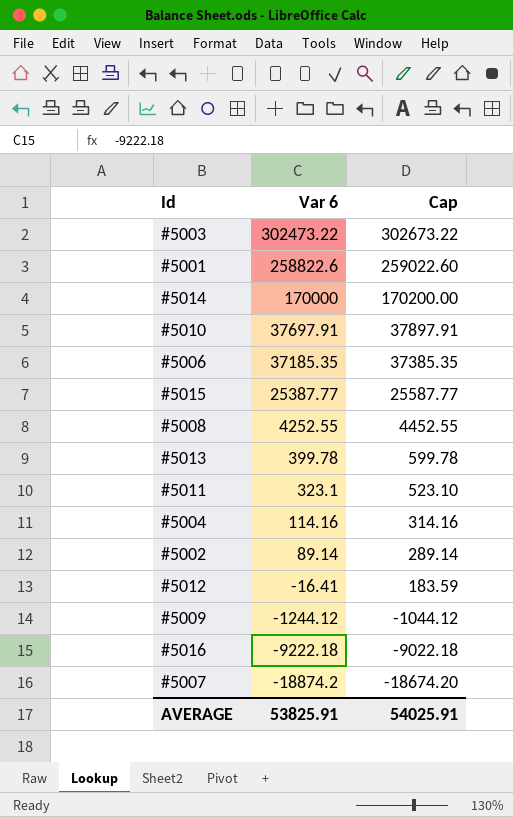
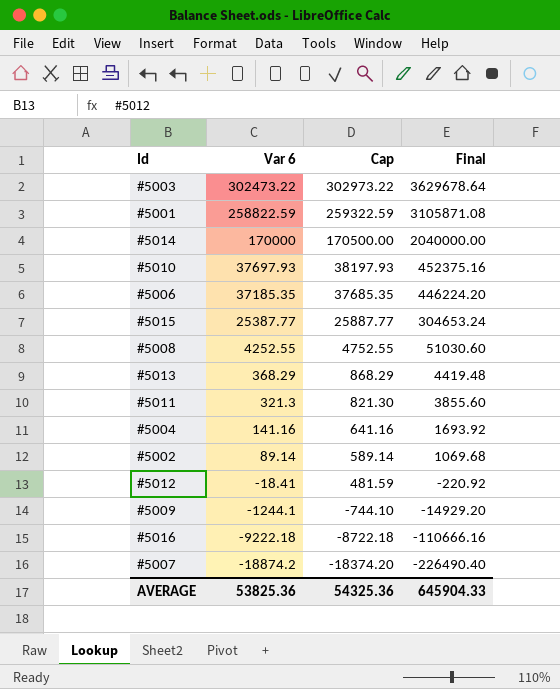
column Cap | formula: [Var 6] + 200 -> [Var 6] + 500
column Final | formula: none -> [Var 6] * 12
#5001 | Var 6: 258822.6 -> 258822.59
#5010 | Var 6: 37697.91 -> 37697.93
#5013 | Var 6: 399.78 -> 368.29
#5011 | Var 6: 323.1 -> 321.3
#5004 | Var 6: 114.16 -> 141.16
#5012 | Var 6: -16.41 -> -18.41
#5009 | Var 6: -1244.12 -> -1244.1
AVERAGE | Var 6: 53825.91 -> 53825.36
AVERAGE | Cap: 54025.91 -> 54325.36

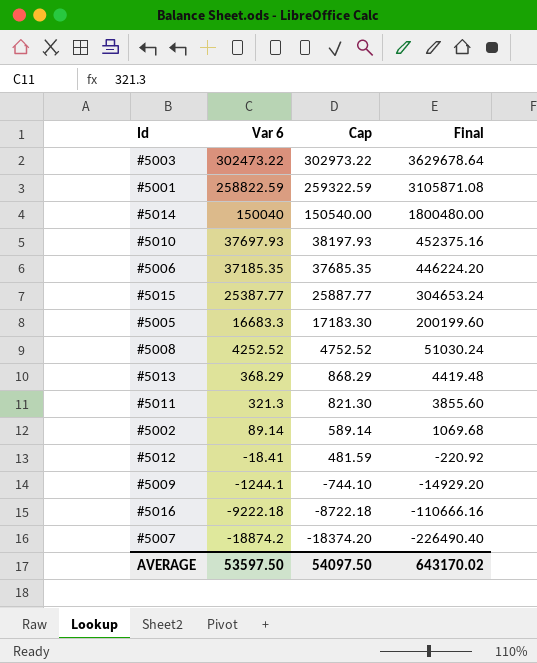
row #5004: 141.16 | 641.16 | 1693.92 -> none
#5014 | Var 6: 170000 -> 150040
#5014 | Cap: 170500.00 -> 150540.00
#5014 | Final: 2040000.00 -> 1800480.00
row #5005: none -> 16683.3 | 17183.30 | 200199.60
#5008 | Var 6: 4252.55 -> 4252.52
#5008 | Cap: 4752.55 -> 4752.52
#5008 | Final: 51030.60 -> 51030.24
AVERAGE | Var 6: 53825.36 -> 53597.50
AVERAGE | Cap: 54325.36 -> 54097.50
AVERAGE | Final: 645904.33 -> 643170.02

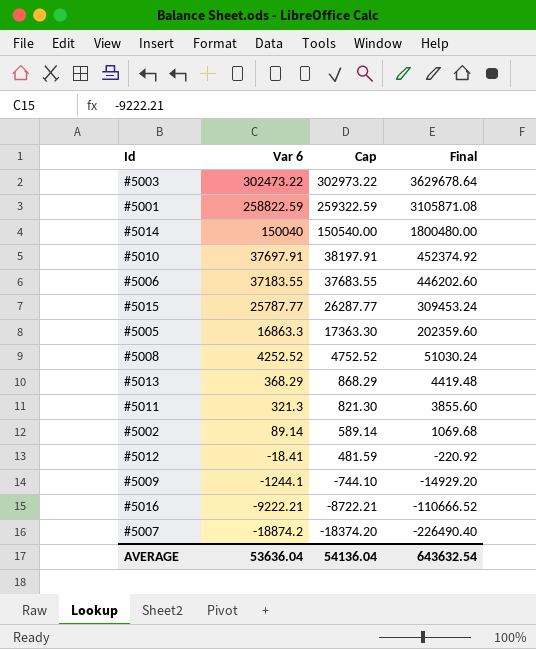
#5010 | Var 6: 37697.93 -> 37697.91
#5010 | Cap: 38197.93 -> 38197.91
#5010 | Final: 452375.16 -> 452374.92
#5006 | Var 6: 37185.35 -> 37183.55
#5006 | Cap: 37685.35 -> 37683.55
#5006 | Final: 446224.20 -> 446202.60
#5015 | Var 6: 25387.77 -> 25787.77
#5015 | Cap: 25887.77 -> 26287.77
#5015 | Final: 304653.24 -> 309453.24
#5005 | Var 6: 16683.3 -> 16863.3
#5005 | Cap: 17183.30 -> 17363.30
#5005 | Final: 200199.60 -> 202359.60
#5016 | Var 6: -9222.18 -> -9222.21
#5016 | Cap: -8722.18 -> -8722.21
#5016 | Final: -110666.16 -> -110666.52
AVERAGE | Var 6: 53597.50 -> 53636.04
AVERAGE | Cap: 54097.50 -> 54136.04
AVERAGE | Final: 643170.02 -> 643632.54

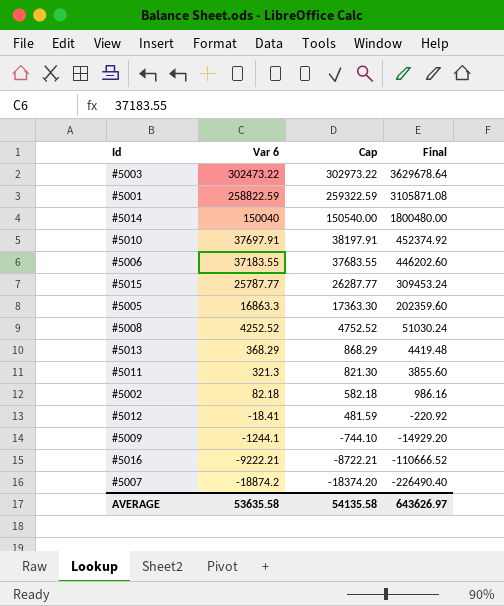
#5002 | Var 6: 89.14 -> 82.18
#5002 | Cap: 589.14 -> 582.18
#5002 | Final: 1069.68 -> 986.16
AVERAGE | Var 6: 53636.04 -> 53635.58
AVERAGE | Cap: 54136.04 -> 54135.58
AVERAGE | Final: 643632.54 -> 643626.97

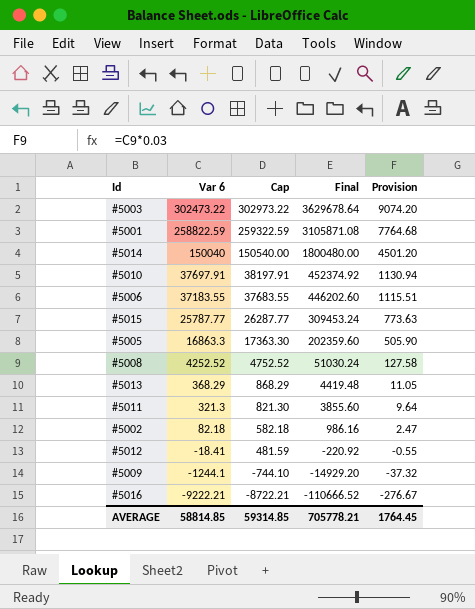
column Provision | formula: none -> [Var 6] * 0.03
row #5007: -18874.2 | -18374.20 | -226490.40 -> none
AVERAGE | Var 6: 53635.58 -> 58814.85
AVERAGE | Cap: 54135.58 -> 59314.85
AVERAGE | Final: 643626.97 -> 705778.21

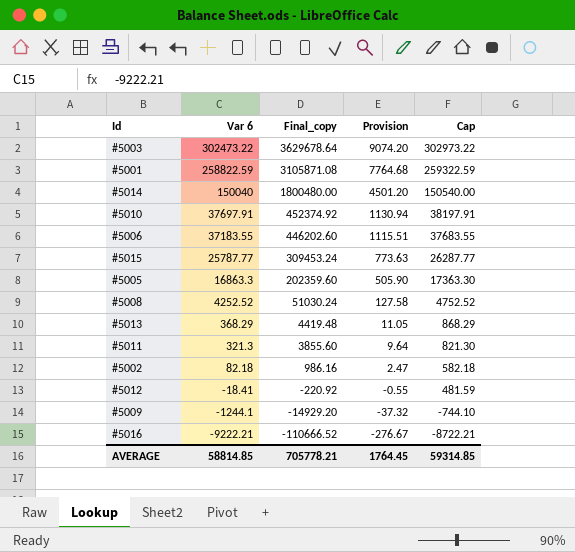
column name: Final -> Final_copy
column Cap | position: 3 -> 5

